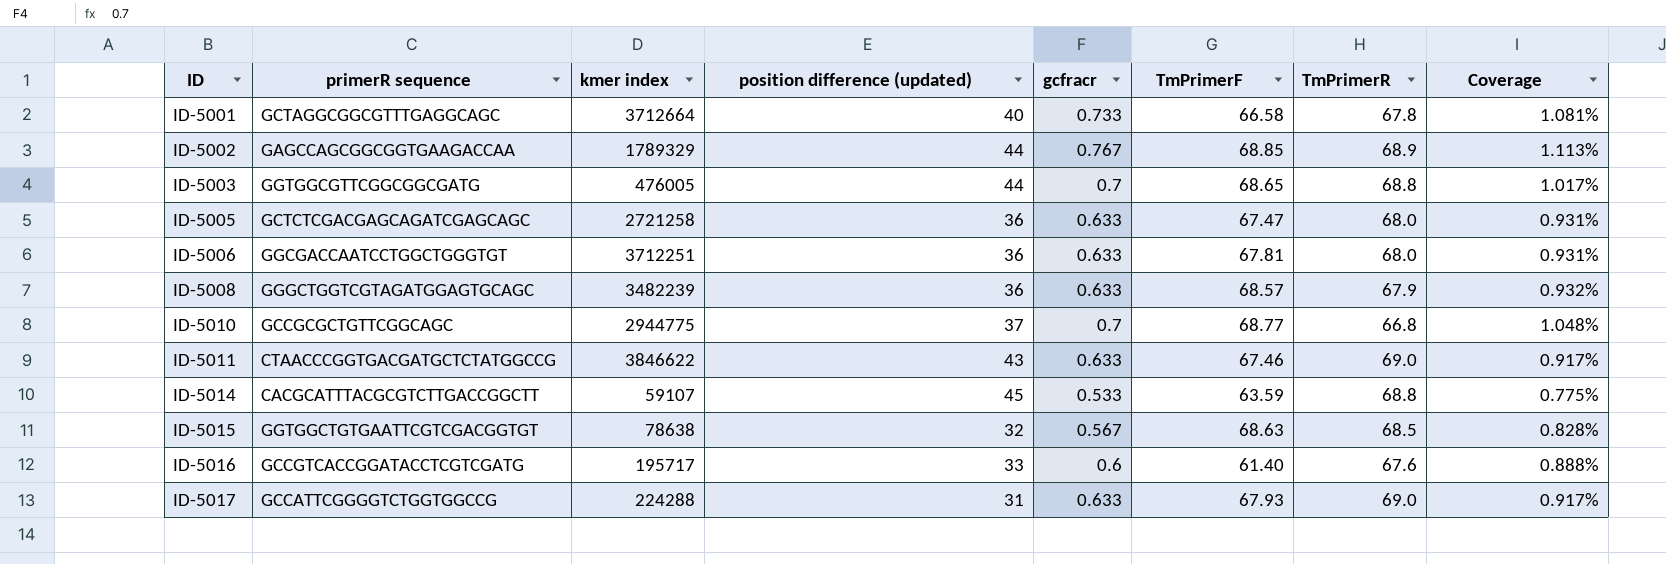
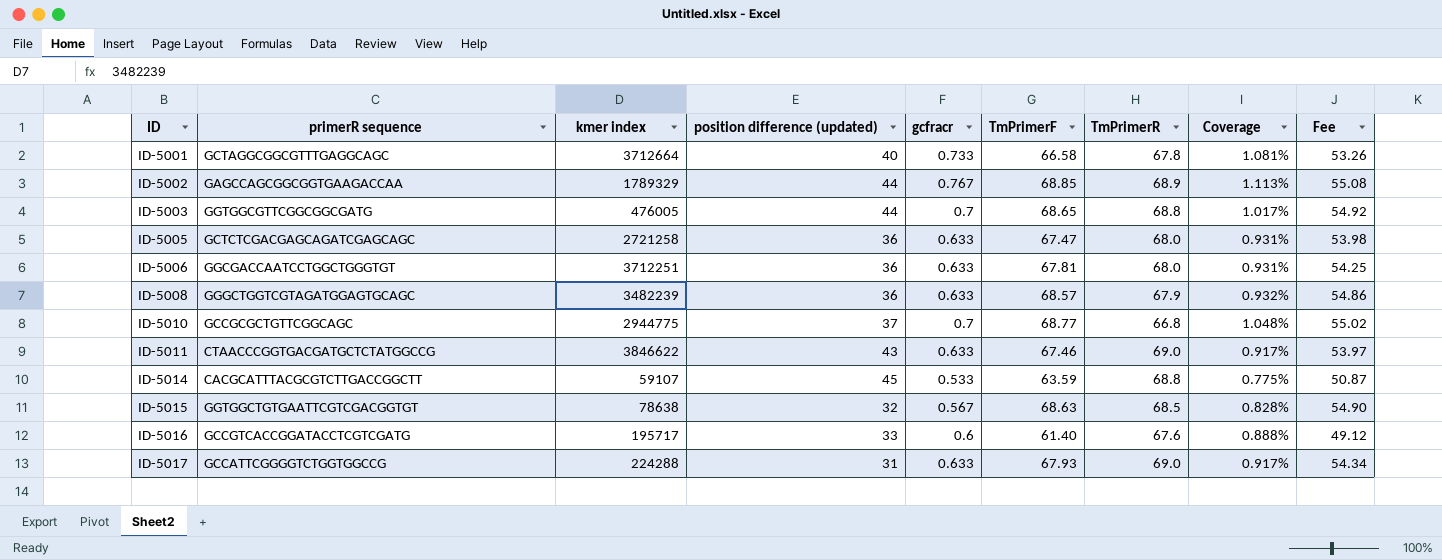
column Fee | formula: none -> [TmPrimerF] * 0.8

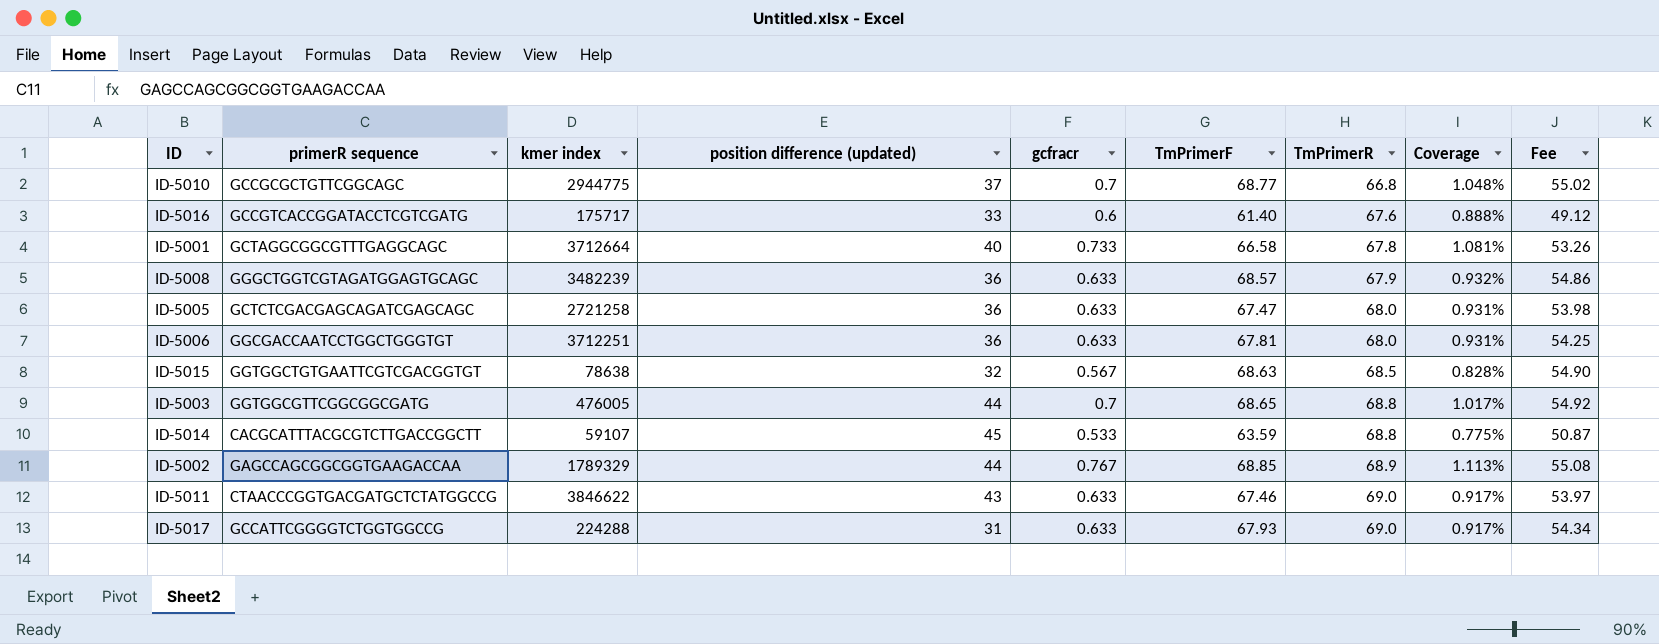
row order: ID ascending -> TmPrimerR ascending
ID-5016 | kmer index: 195717 -> 175717

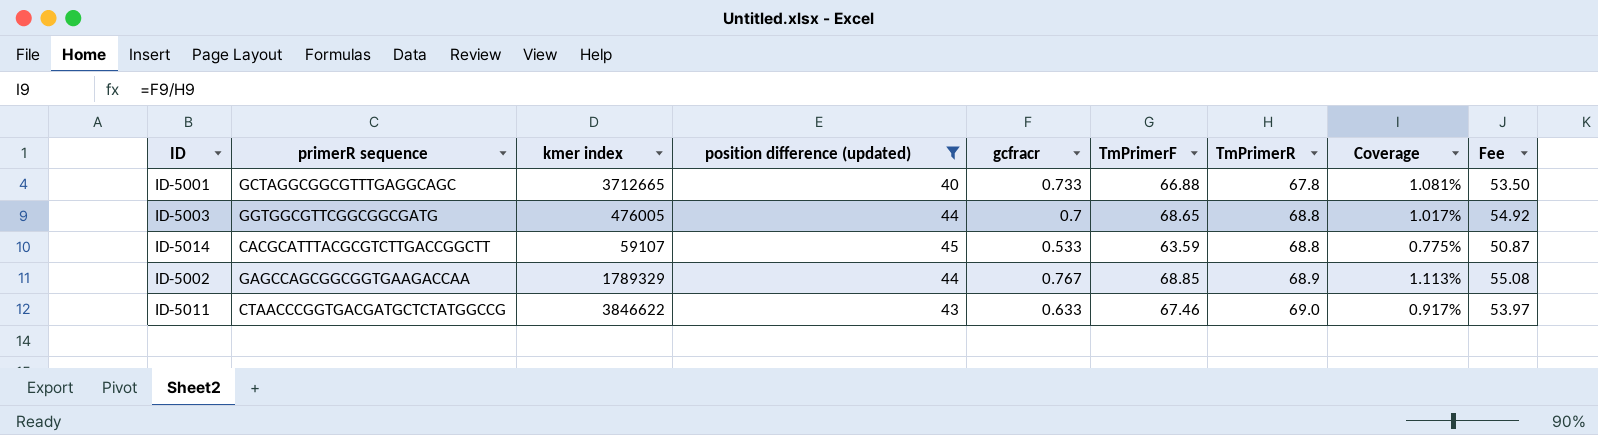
filter: none -> position difference (updated) >= 40
ID-5001 | kmer index: 3712664 -> 3712665
ID-5001 | TmPrimerF: 66.58 -> 66.88
ID-5001 | Fee: 53.26 -> 53.50

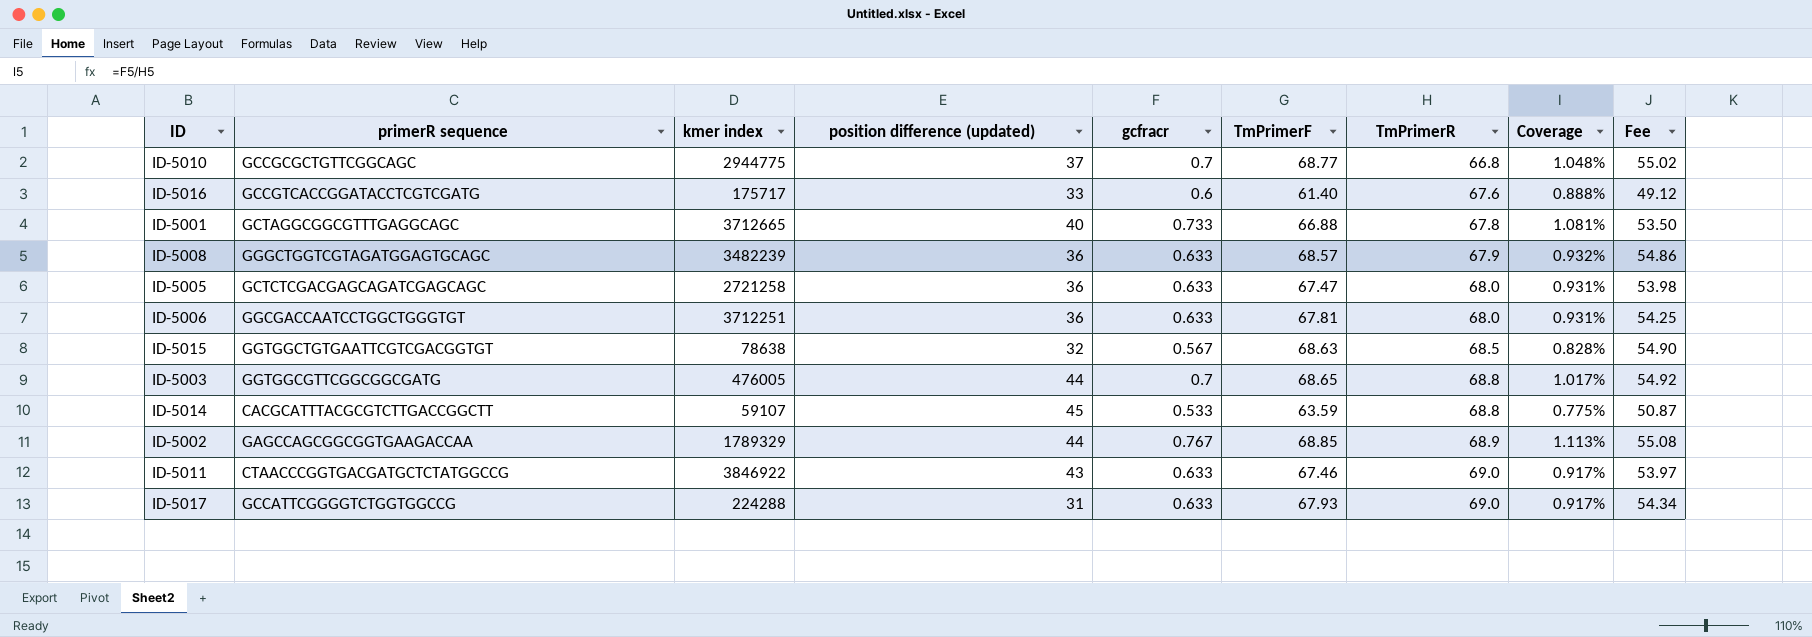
filter: position difference (updated) >= 40 -> none
ID-5011 | kmer index: 3846622 -> 3846922

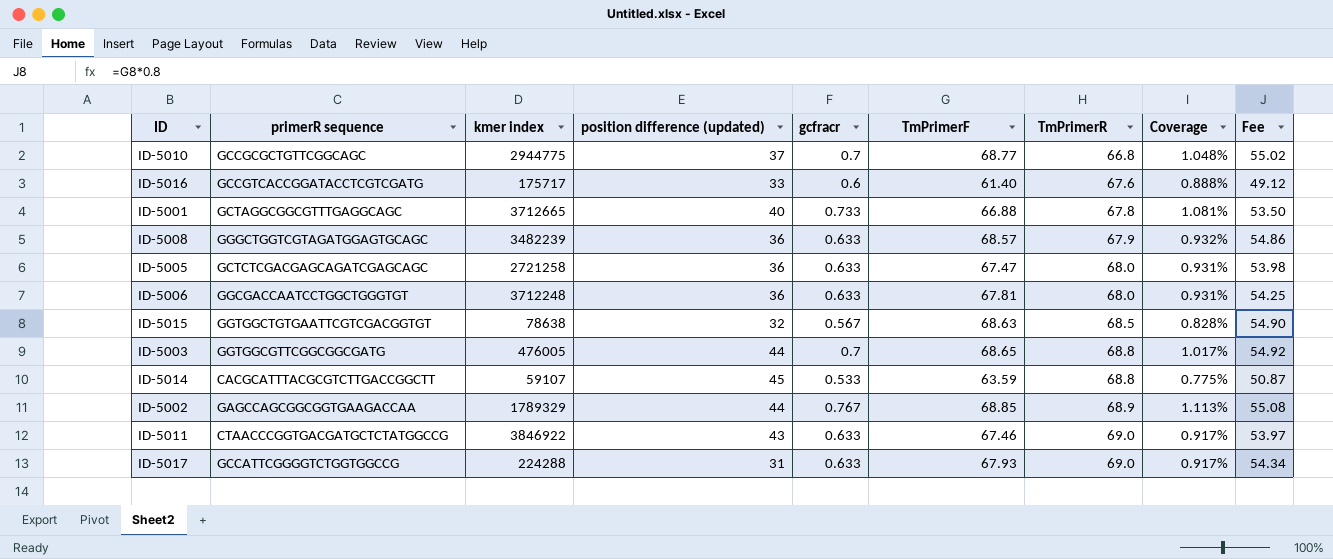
ID-5006 | kmer index: 3712251 -> 3712248

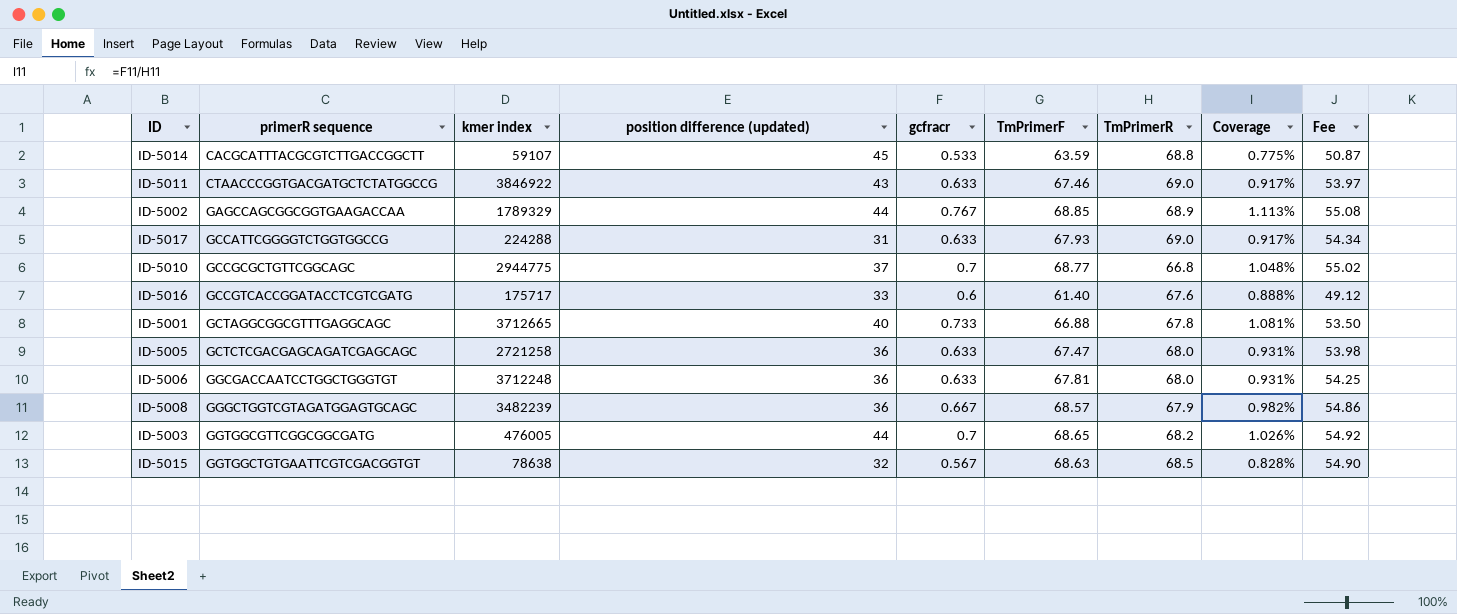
row order: TmPrimerR ascending -> primerR sequence ascending
ID-5008 | gcfracr: 0.633 -> 0.667
ID-5008 | Coverage: 0.932% -> 0.982%
ID-5003 | TmPrimerR: 68.8 -> 68.2
ID-5003 | Coverage: 1.017% -> 1.026%

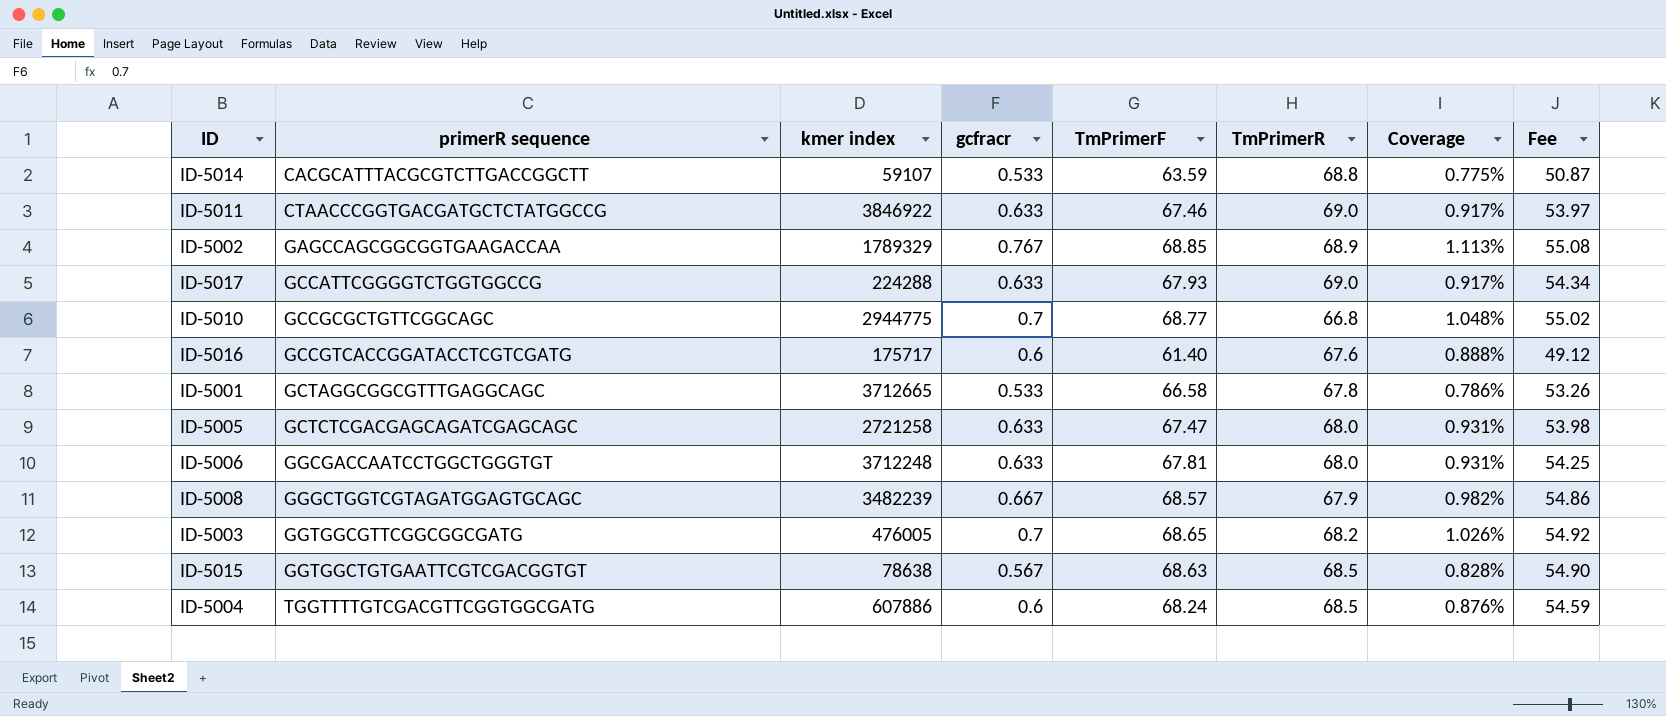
column position difference (updated) | position: 4 -> none
ID-5001 | gcfracr: 0.733 -> 0.533
ID-5001 | TmPrimerF: 66.88 -> 66.58
ID-5001 | Coverage: 1.081% -> 0.786%
ID-5001 | Fee: 53.50 -> 53.26
row ID-5004: none -> TGGTTTTGTCGACGTTCGGTGGCGATG | 607886 | 0.6 | 68.24 | 68.5 | 0.876% | 54.59

